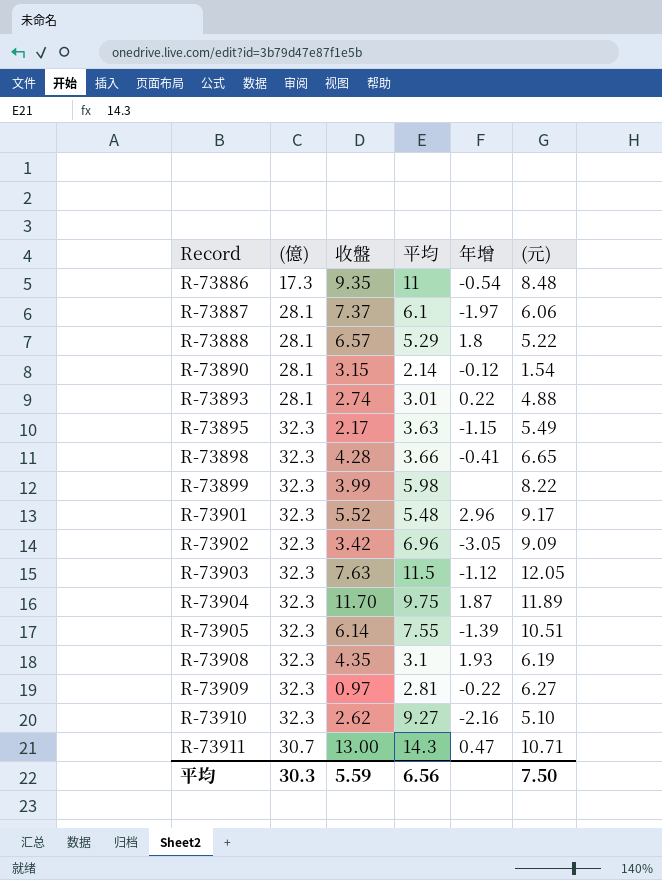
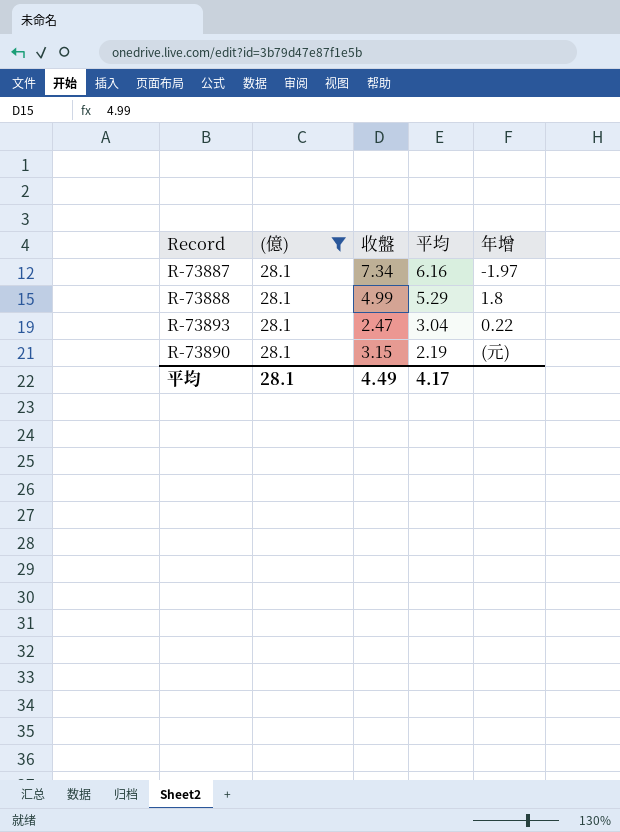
filter: none -> (億) = 28.1
row order: Record ascending -> 平均 descending
column (元) | position: 6 -> none
R-73887 | 收盤: 7.37 -> 7.34
R-73887 | 平均: 6.1 -> 6.16
R-73888 | 收盤: 6.57 -> 4.99
R-73893 | 收盤: 2.74 -> 2.47
R-73893 | 平均: 3.01 -> 3.04
R-73890 | 平均: 2.14 -> 2.19
R-73890 | 年增: -0.12 -> (元)
平均 | (億): 30.3 -> 28.1
平均 | 收盤: 5.59 -> 4.49
平均 | 平均: 6.56 -> 4.17

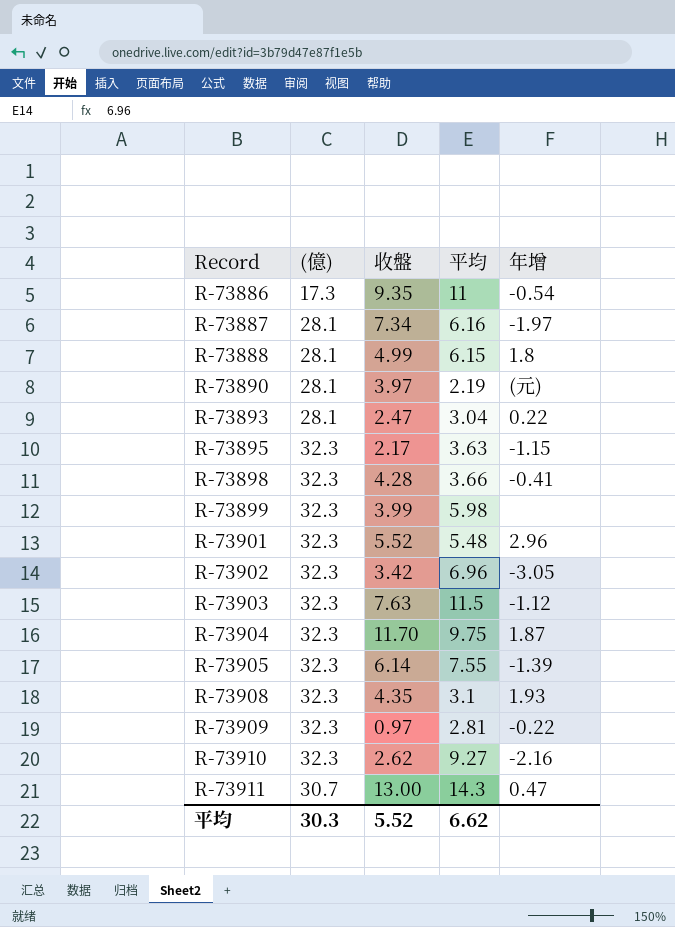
filter: (億) = 28.1 -> none
row order: 平均 descending -> Record ascending
R-73888 | 平均: 5.29 -> 6.15
R-73890 | 收盤: 3.15 -> 3.97
平均 | (億): 28.1 -> 30.3
平均 | 收盤: 4.49 -> 5.52
平均 | 平均: 4.17 -> 6.62

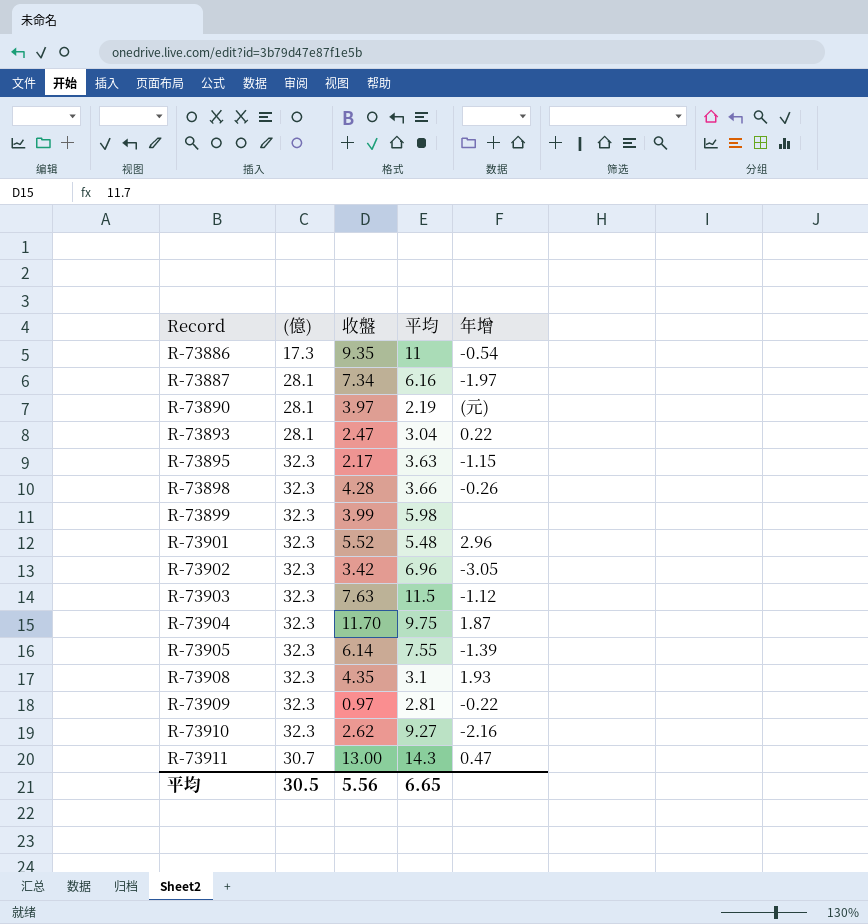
row R-73888: 28.1 | 4.99 | 6.15 | 1.8 -> none
R-73898 | 年增: -0.41 -> -0.26
平均 | (億): 30.3 -> 30.5
平均 | 收盤: 5.52 -> 5.56
平均 | 平均: 6.62 -> 6.65

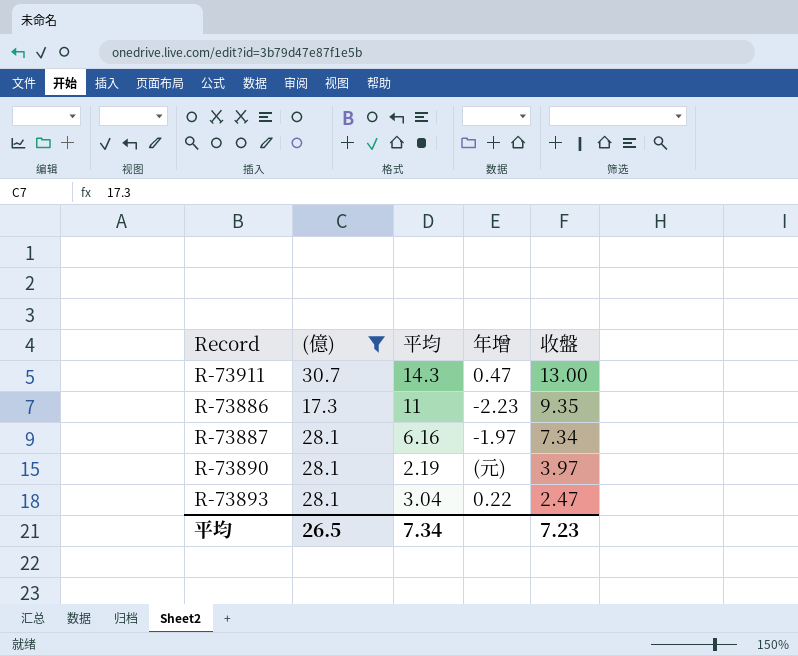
filter: none -> (億) != 32.3
row order: Record ascending -> 收盤 descending
column 收盤 | position: 3 -> 5
R-73886 | 年增: -0.54 -> -2.23
平均 | (億): 30.5 -> 26.5
平均 | 平均: 6.65 -> 7.34
平均 | 收盤: 5.56 -> 7.23

